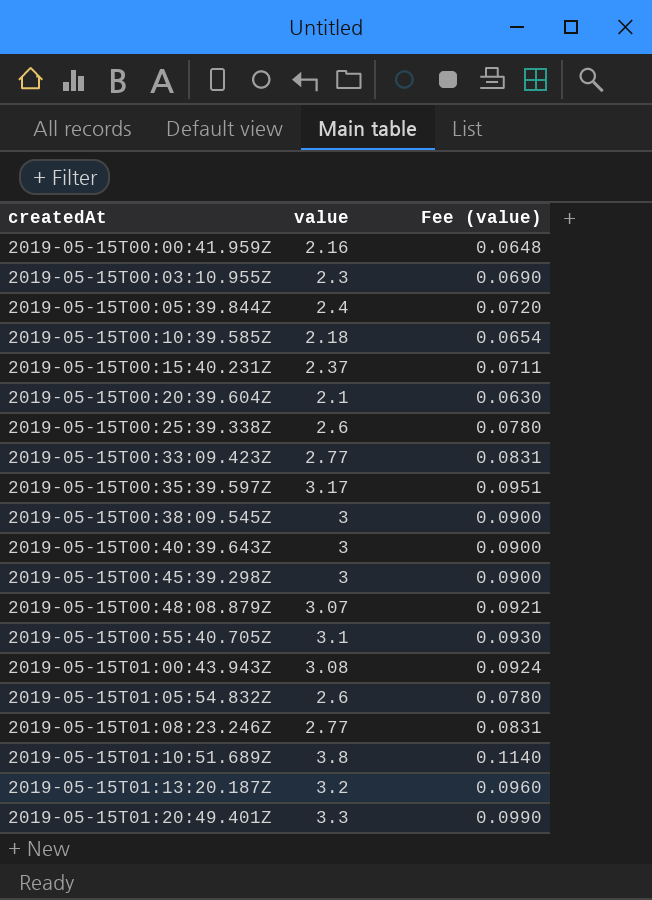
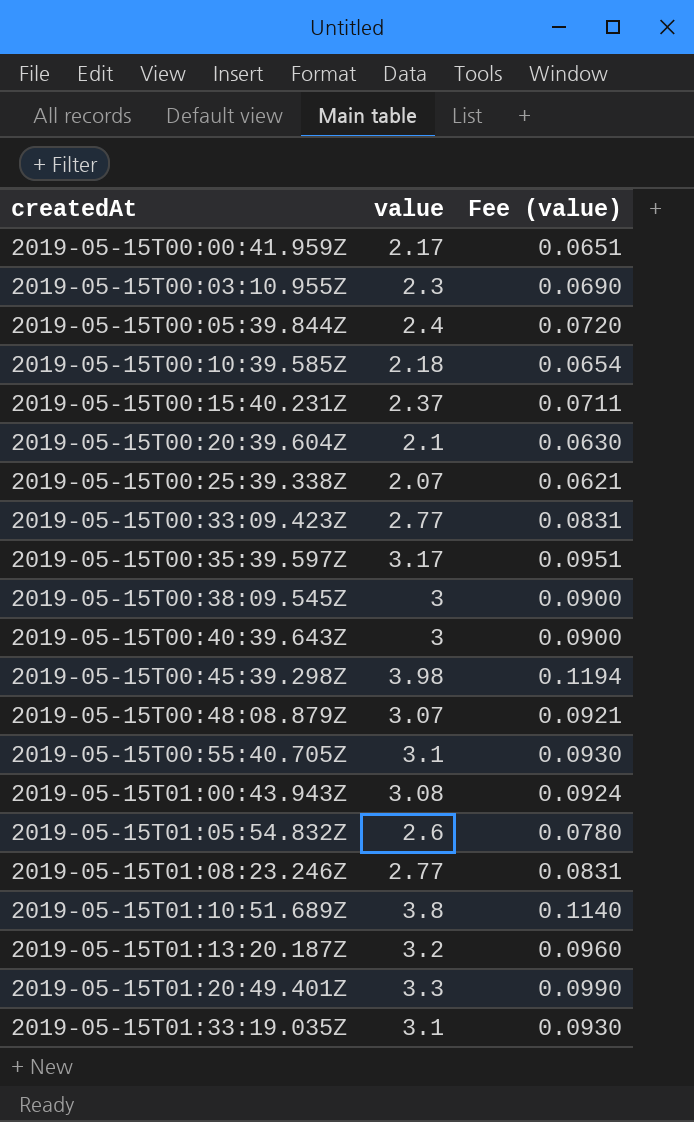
2019-05-15T00:00:41.959Z | value: 2.16 -> 2.17
2019-05-15T00:00:41.959Z | Fee (value): 0.0648 -> 0.0651
2019-05-15T00:25:39.338Z | value: 2.6 -> 2.07
2019-05-15T00:25:39.338Z | Fee (value): 0.0780 -> 0.0621
2019-05-15T00:45:39.298Z | value: 3 -> 3.98
2019-05-15T00:45:39.298Z | Fee (value): 0.0900 -> 0.1194
row 2019-05-15T01:33:19.035Z: none -> 3.1 | 0.0930

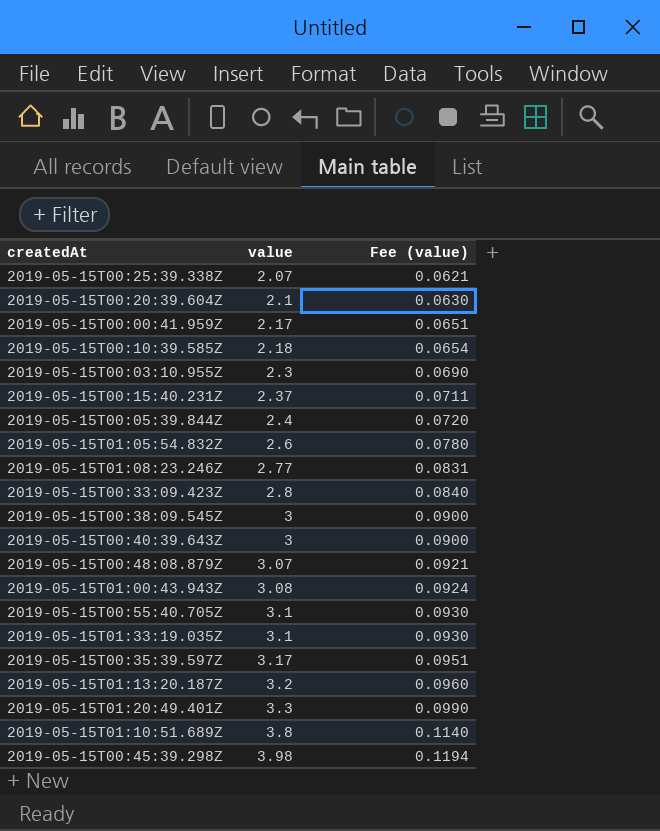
row order: createdAt ascending -> value ascending
2019-05-15T00:33:09.423Z | value: 2.77 -> 2.8
2019-05-15T00:33:09.423Z | Fee (value): 0.0831 -> 0.0840

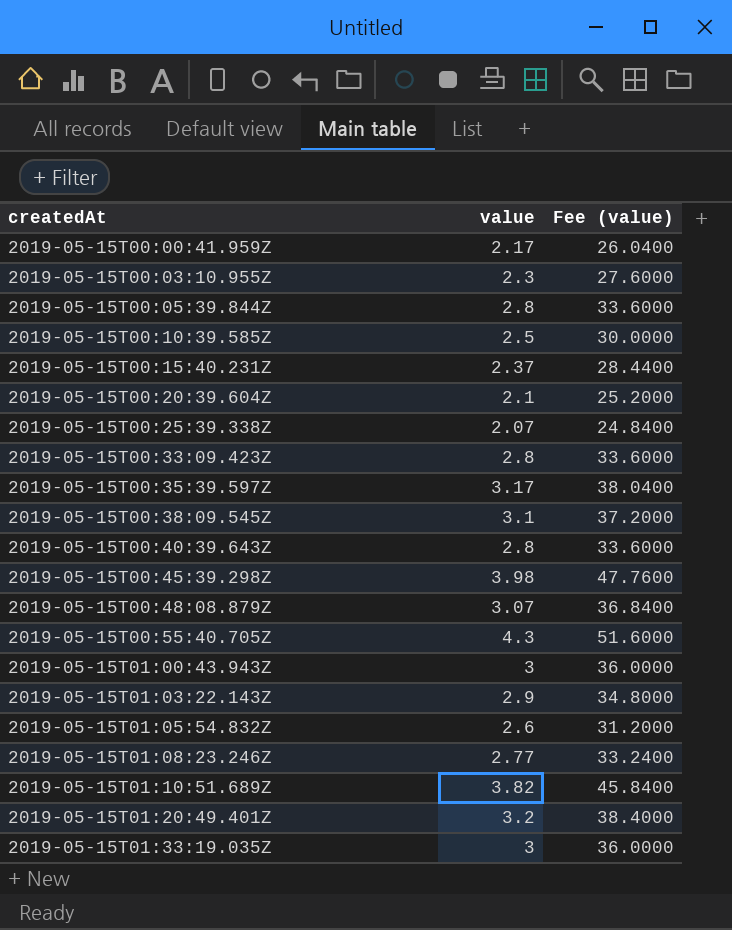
row order: value ascending -> createdAt ascending
column Fee (value) | formula: [value] * 0.03 -> [value] * 12
row 2019-05-15T01:13:20.187Z: 3.2 | 0.0960 -> none
2019-05-15T00:05:39.844Z | value: 2.4 -> 2.8
2019-05-15T00:10:39.585Z | value: 2.18 -> 2.5
2019-05-15T00:38:09.545Z | value: 3 -> 3.1
2019-05-15T00:40:39.643Z | value: 3 -> 2.8
2019-05-15T00:55:40.705Z | value: 3.1 -> 4.3
2019-05-15T01:00:43.943Z | value: 3.08 -> 3
row 2019-05-15T01:03:22.143Z: none -> 2.9 | 34.8000
2019-05-15T01:10:51.689Z | value: 3.8 -> 3.82
2019-05-15T01:20:49.401Z | value: 3.3 -> 3.2
2019-05-15T01:33:19.035Z | value: 3.1 -> 3

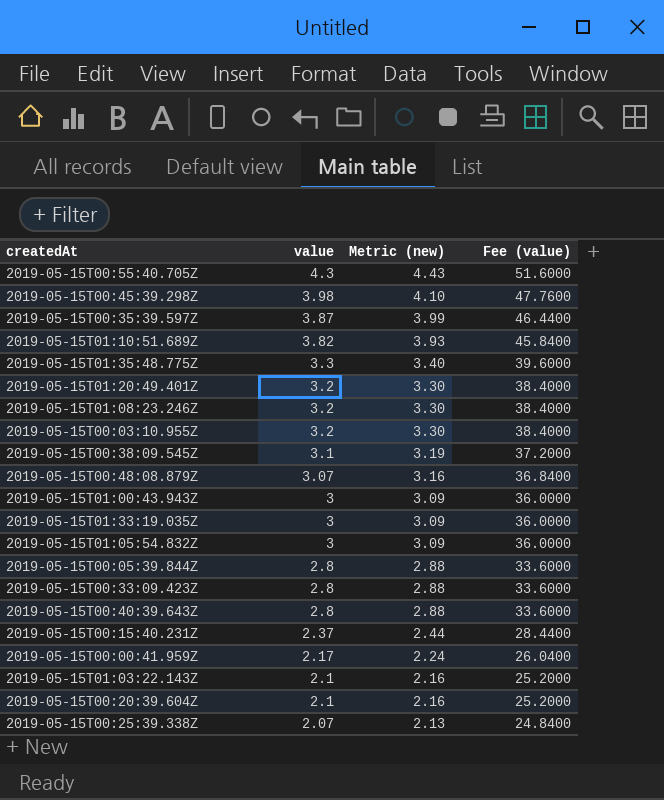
row order: createdAt ascending -> value descending
column Metric (new) | formula: none -> [value] * 1.03
row 2019-05-15T00:10:39.585Z: 2.5 | 30.0000 -> none
2019-05-15T00:35:39.597Z | value: 3.17 -> 3.87
2019-05-15T00:35:39.597Z | Fee (value): 38.0400 -> 46.4400
row 2019-05-15T01:35:48.775Z: none -> 3.3 | 3.40 | 39.6000
2019-05-15T01:08:23.246Z | value: 2.77 -> 3.2
2019-05-15T01:08:23.246Z | Fee (value): 33.2400 -> 38.4000
2019-05-15T00:03:10.955Z | value: 2.3 -> 3.2
2019-05-15T00:03:10.955Z | Fee (value): 27.6000 -> 38.4000
2019-05-15T01:05:54.832Z | value: 2.6 -> 3
2019-05-15T01:05:54.832Z | Fee (value): 31.2000 -> 36.0000
2019-05-15T01:03:22.143Z | value: 2.9 -> 2.1
2019-05-15T01:03:22.143Z | Fee (value): 34.8000 -> 25.2000

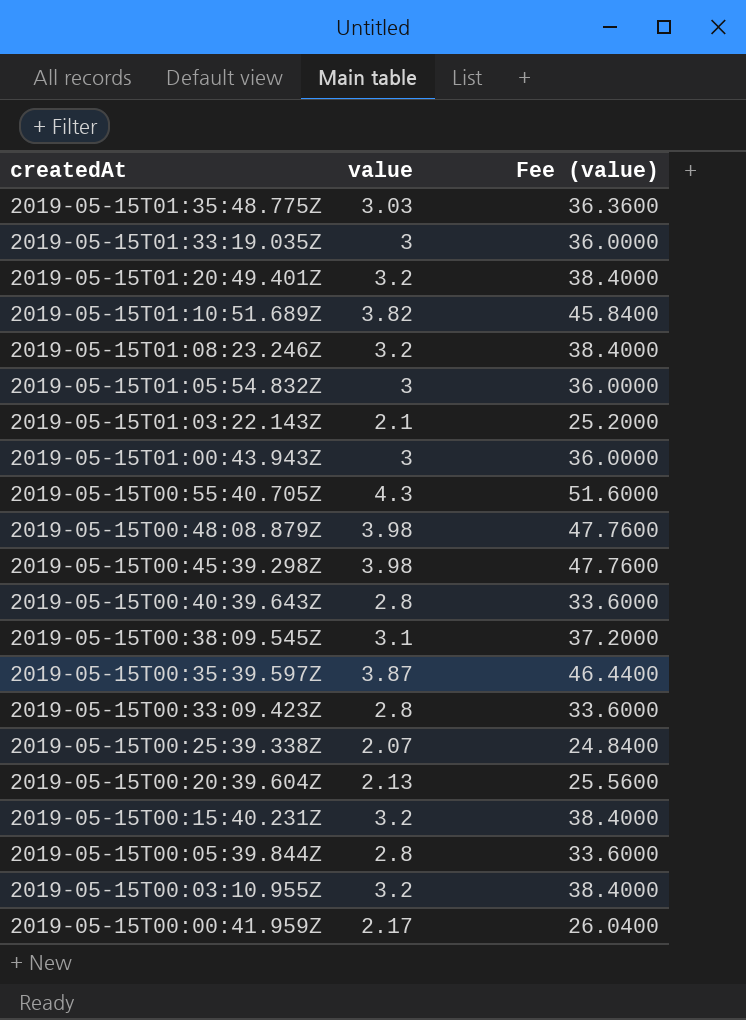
row order: value descending -> createdAt descending
column Metric (new) | formula: [value] * 1.03 -> none
2019-05-15T01:35:48.775Z | value: 3.3 -> 3.03
2019-05-15T01:35:48.775Z | Fee (value): 39.6000 -> 36.3600
2019-05-15T00:48:08.879Z | value: 3.07 -> 3.98
2019-05-15T00:48:08.879Z | Fee (value): 36.8400 -> 47.7600
2019-05-15T00:20:39.604Z | value: 2.1 -> 2.13
2019-05-15T00:20:39.604Z | Fee (value): 25.2000 -> 25.5600
2019-05-15T00:15:40.231Z | value: 2.37 -> 3.2
2019-05-15T00:15:40.231Z | Fee (value): 28.4400 -> 38.4000

